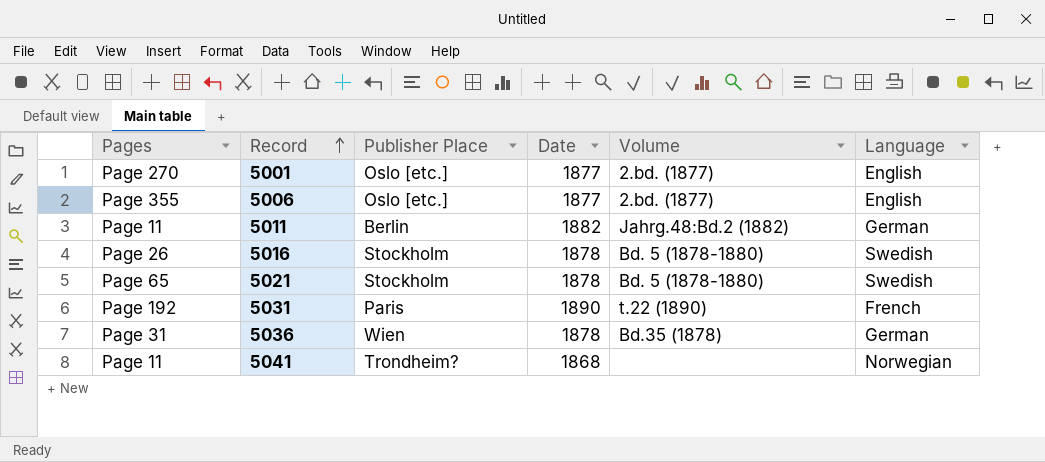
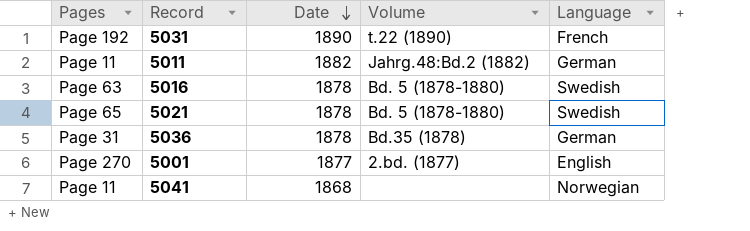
row order: Record ascending -> Date descending
column Publisher Place | position: 3 -> none
row 5006: Page 355 | Oslo [etc.] | 1877 | 2.bd. (1877) | English -> none
5016 | Pages: Page 26 -> Page 63

